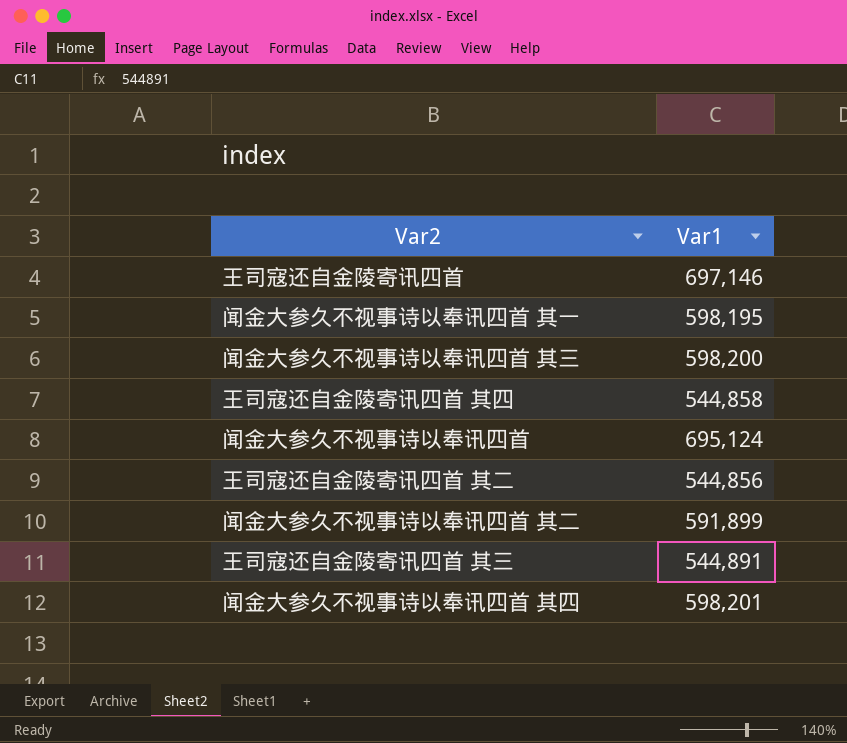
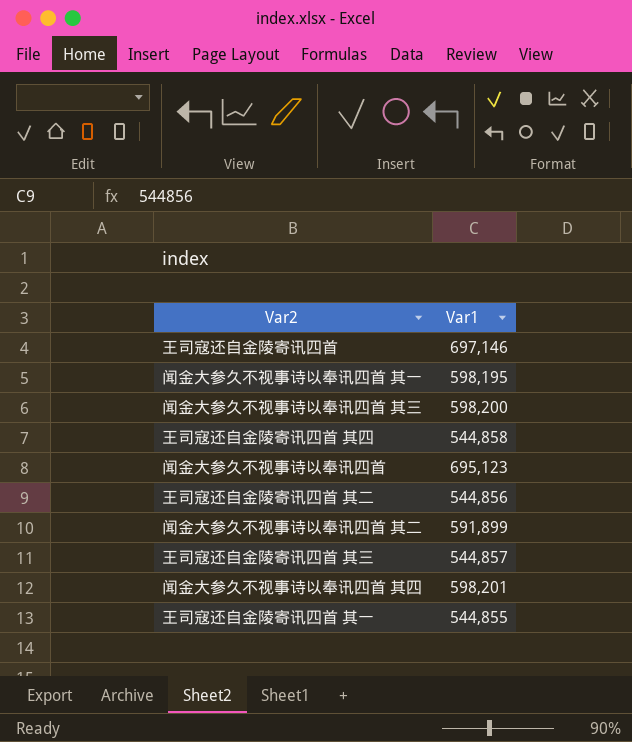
闻金大参久不视事诗以奉讯四首 | Var1: 695,124 -> 695,123
王司寇还自金陵寄讯四首 其三 | Var1: 544,891 -> 544,857
row 王司寇还自金陵寄讯四首 其一: none -> 544,855

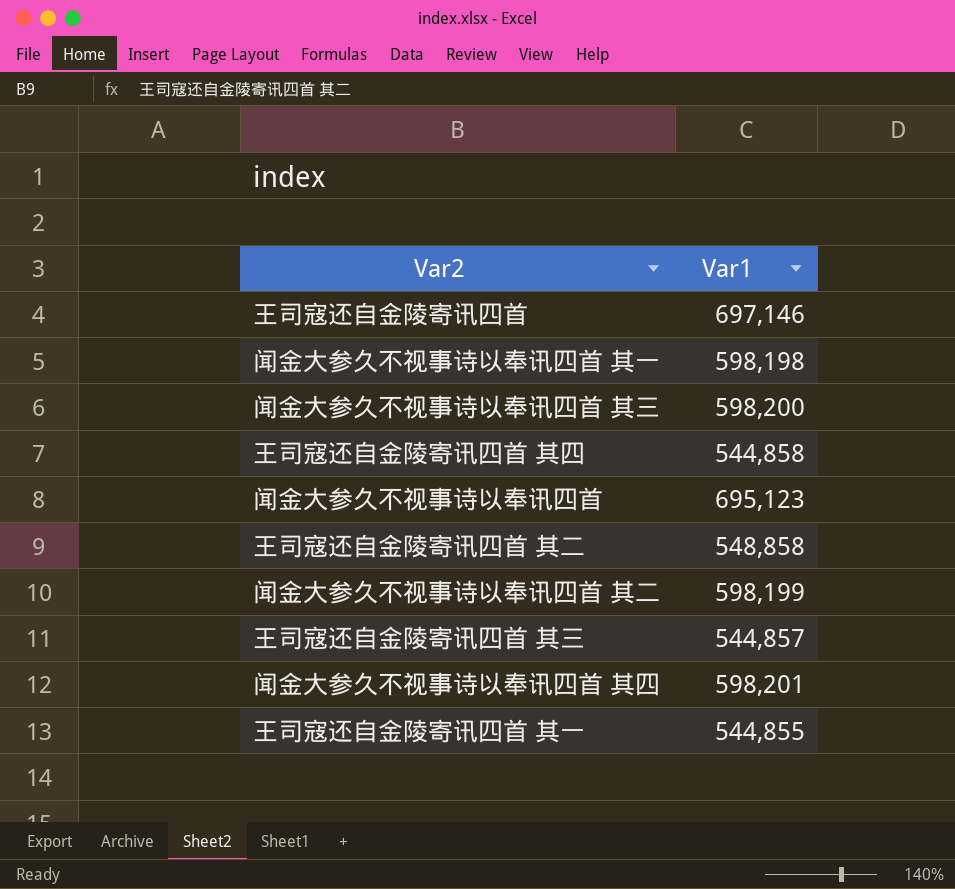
闻金大参久不视事诗以奉讯四首 其一 | Var1: 598,195 -> 598,198
王司寇还自金陵寄讯四首 其二 | Var1: 544,856 -> 548,858
闻金大参久不视事诗以奉讯四首 其二 | Var1: 591,899 -> 598,199

